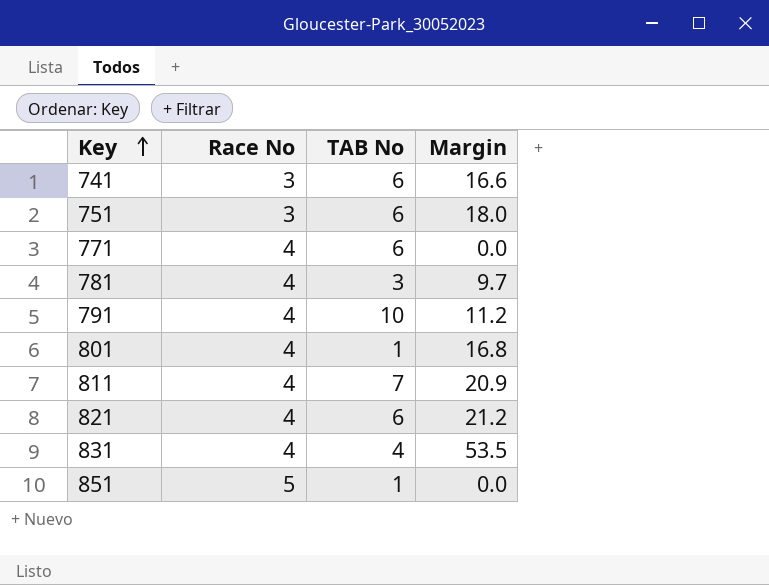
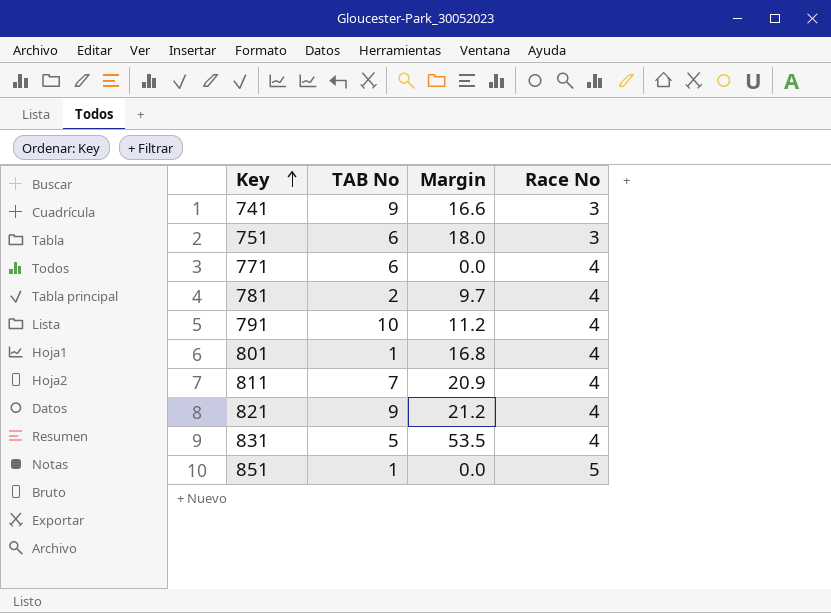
column Race No | position: 2 -> 4
741 | TAB No: 6 -> 9
781 | TAB No: 3 -> 2
821 | TAB No: 6 -> 9
831 | TAB No: 4 -> 5

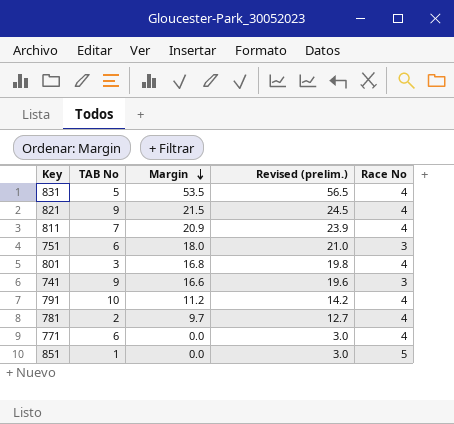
row order: Key ascending -> Margin descending
column Revised (prelim.) | formula: none -> [Margin] + 3
821 | Margin: 21.2 -> 21.5
801 | TAB No: 1 -> 3

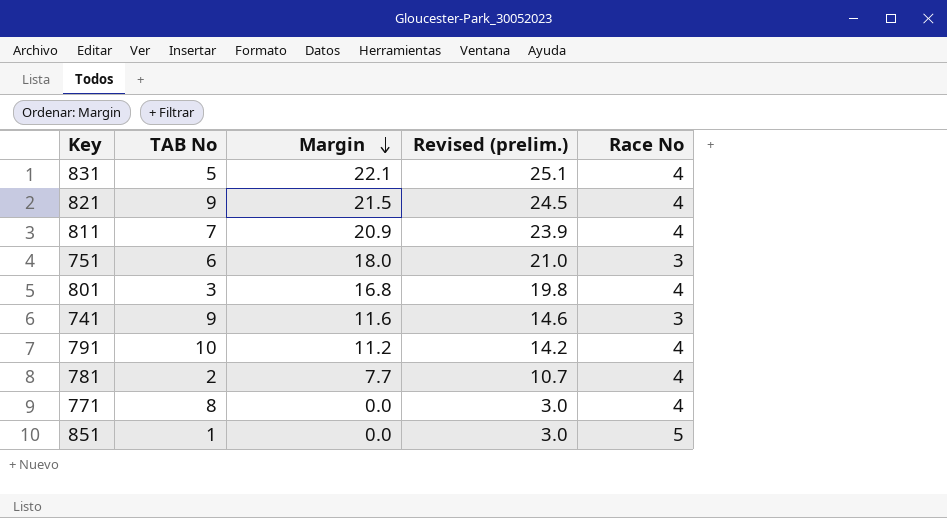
831 | Margin: 53.5 -> 22.1
831 | Revised (prelim.): 56.5 -> 25.1
741 | Margin: 16.6 -> 11.6
741 | Revised (prelim.): 19.6 -> 14.6
781 | Margin: 9.7 -> 7.7
781 | Revised (prelim.): 12.7 -> 10.7
771 | TAB No: 6 -> 8

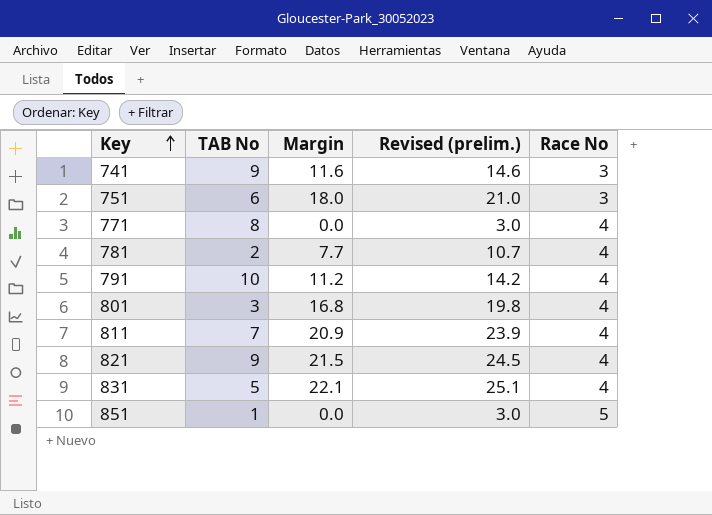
row order: Margin descending -> Key ascending

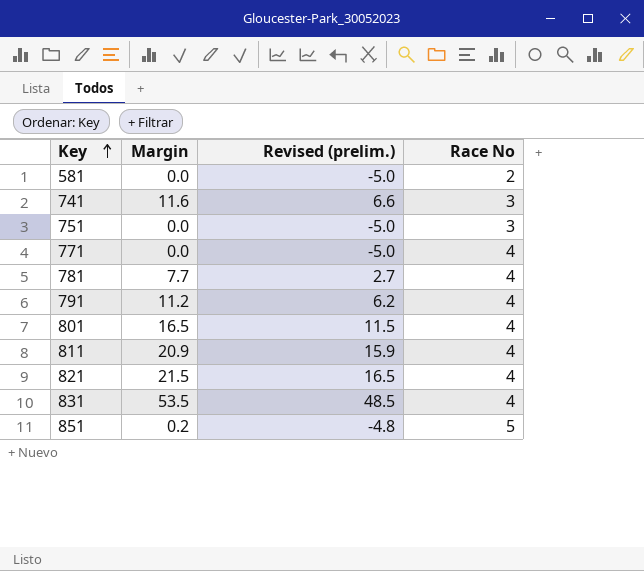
column TAB No | position: 2 -> none
column Revised (prelim.) | formula: [Margin] + 3 -> [Margin] - 5
row 581: none -> 0.0 | -5.0 | 2
751 | Margin: 18.0 -> 0.0
801 | Margin: 16.8 -> 16.5
831 | Margin: 22.1 -> 53.5
851 | Margin: 0.0 -> 0.2

